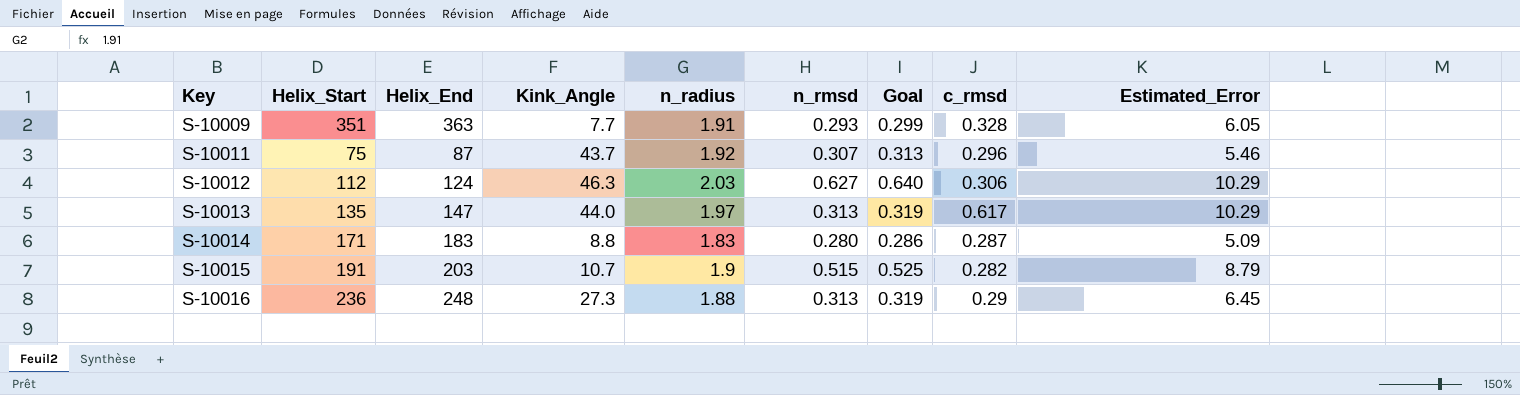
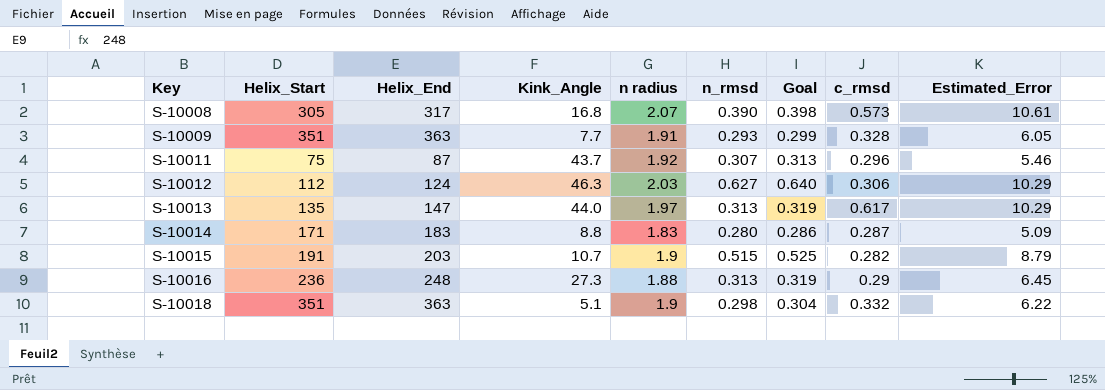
column name: n_radius -> n radius
row S-10008: none -> 305 | 317 | 16.8 | 2.07 | 0.390 | 0.398 | 0.573 | 10.61
row S-10018: none -> 351 | 363 | 5.1 | 1.9 | 0.298 | 0.304 | 0.332 | 6.22

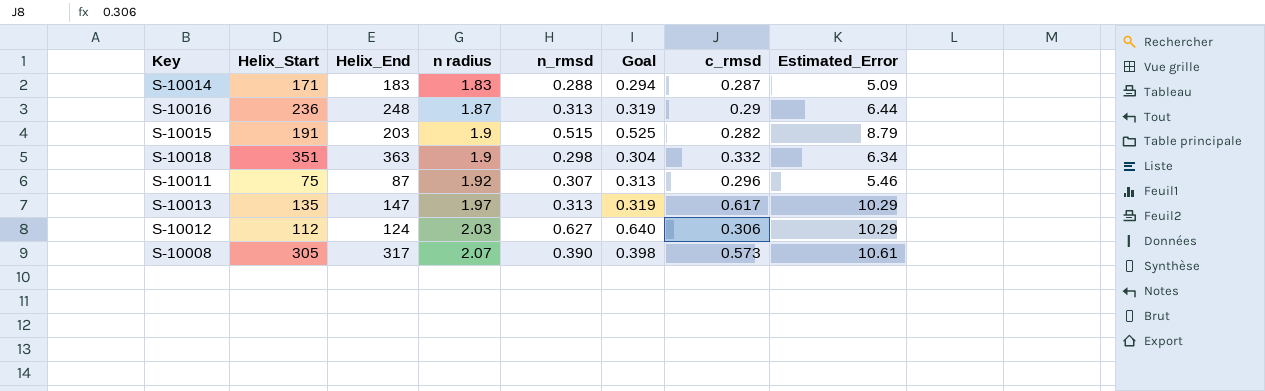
row order: Key ascending -> n radius ascending
column Kink_Angle | position: 4 -> none
row S-10009: 351 | 363 | 7.7 | 1.91 | 0.293 | 0.299 | 0.328 | 6.05 -> none
S-10014 | n_rmsd: 0.280 -> 0.288
S-10014 | Goal: 0.286 -> 0.294
S-10016 | n radius: 1.88 -> 1.87
S-10016 | Estimated_Error: 6.45 -> 6.44
S-10018 | Estimated_Error: 6.22 -> 6.34

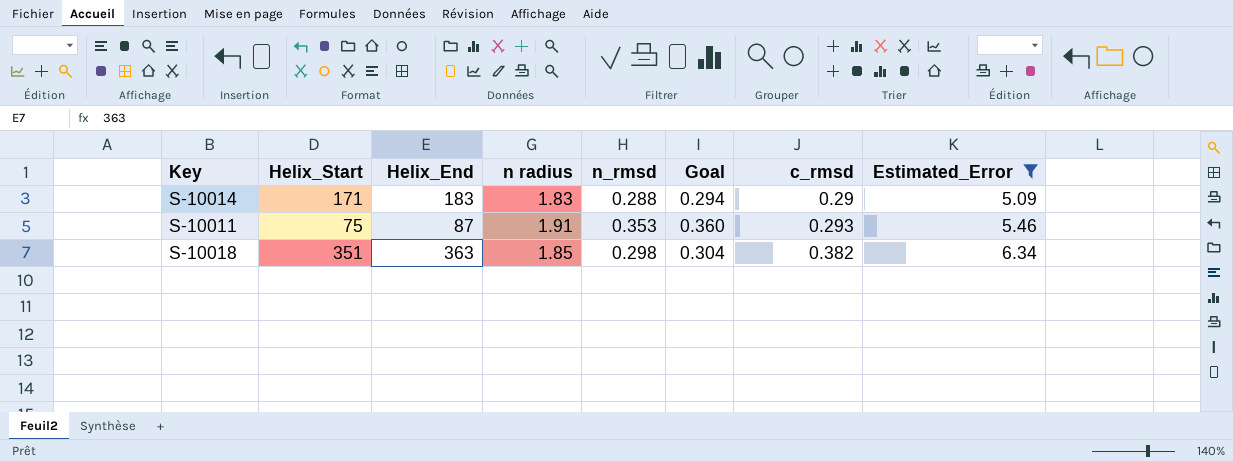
filter: none -> Estimated_Error <= 6.34
row order: n radius ascending -> c_rmsd ascending
S-10014 | c_rmsd: 0.287 -> 0.29
S-10011 | n radius: 1.92 -> 1.91
S-10011 | n_rmsd: 0.307 -> 0.353
S-10011 | Goal: 0.313 -> 0.360
S-10011 | c_rmsd: 0.296 -> 0.293
S-10018 | n radius: 1.9 -> 1.85
S-10018 | c_rmsd: 0.332 -> 0.382

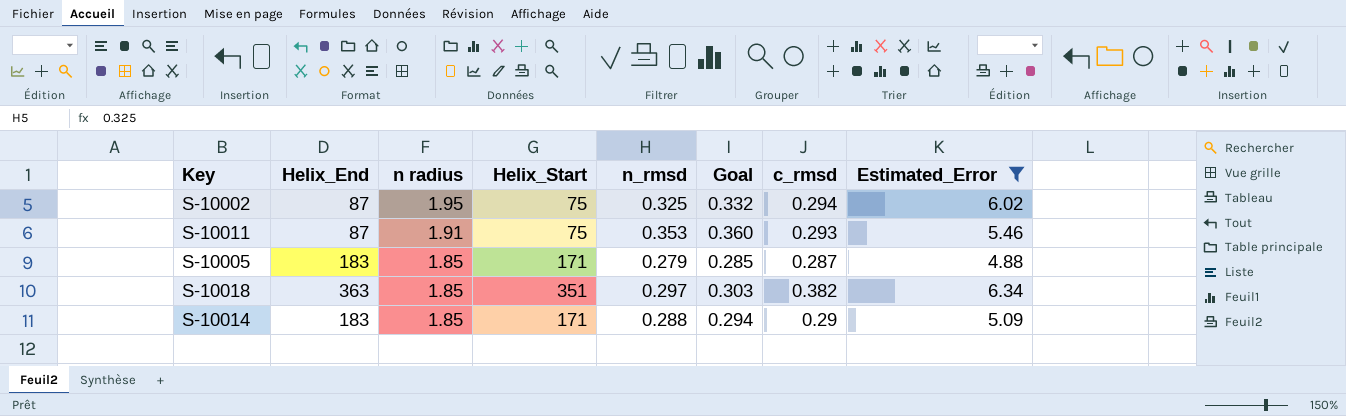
row order: c_rmsd ascending -> n radius descending
column Helix_Start | position: 2 -> 4
row S-10002: none -> 87 | 1.95 | 75 | 0.325 | 0.332 | 0.294 | 6.02
row S-10005: none -> 183 | 1.85 | 171 | 0.279 | 0.285 | 0.287 | 4.88
S-10018 | n_rmsd: 0.298 -> 0.297
S-10018 | Goal: 0.304 -> 0.303
S-10014 | n radius: 1.83 -> 1.85

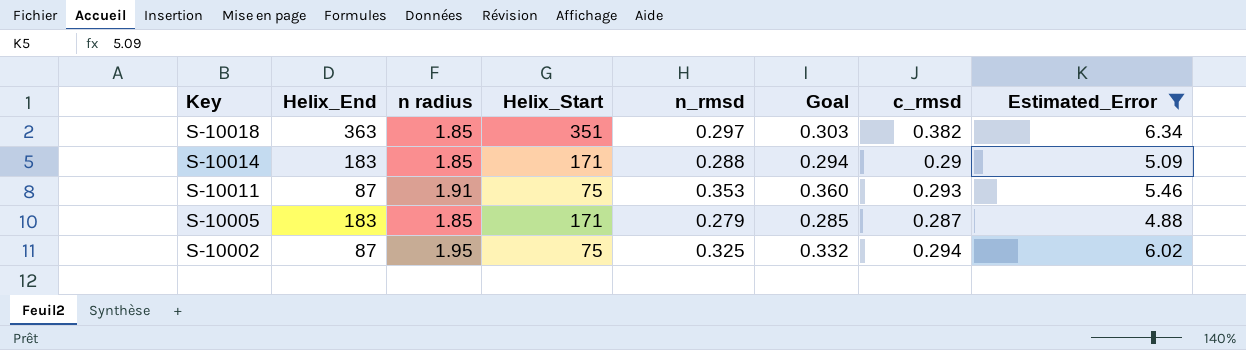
row order: n radius descending -> Key descending

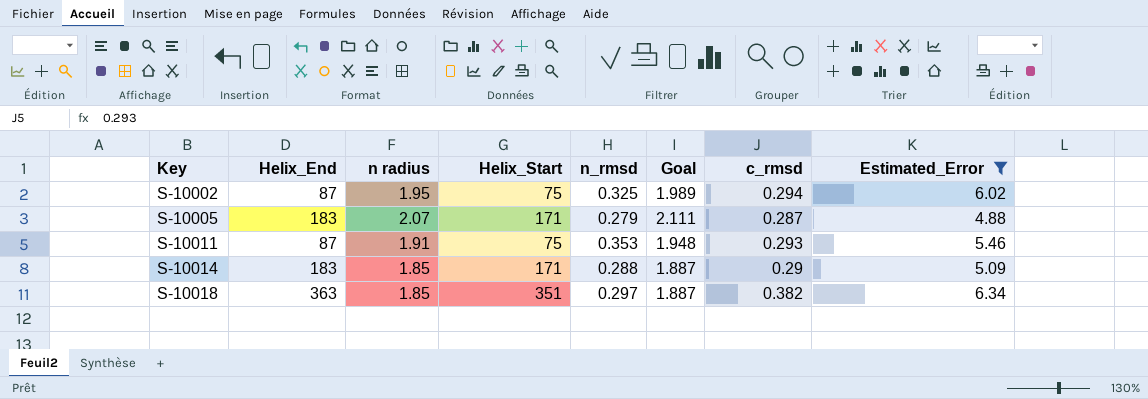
row order: Key descending -> Key ascending
column Goal | formula: [n_rmsd] * 1.02 -> [n radius] * 1.02
S-10005 | n radius: 1.85 -> 2.07

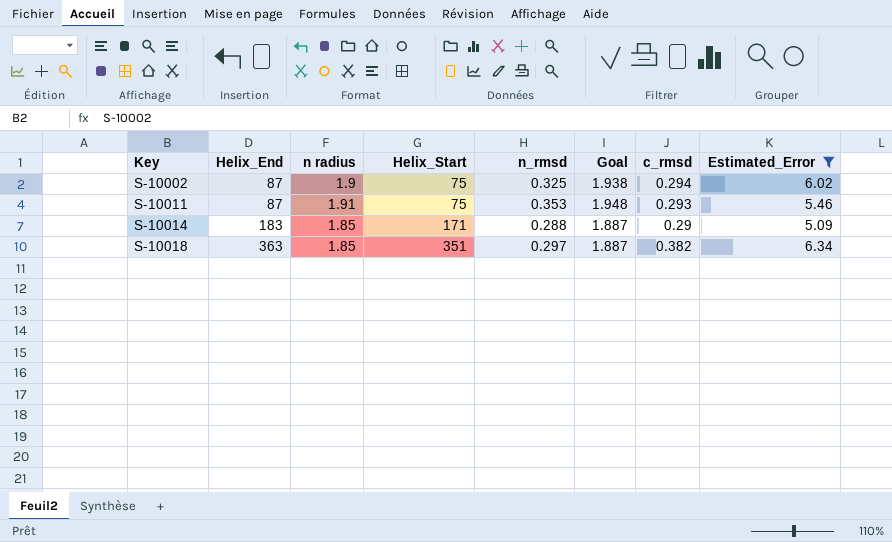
row S-10005: 183 | 2.07 | 171 | 0.279 | 2.111 | 0.287 | 4.88 -> none
S-10002 | n radius: 1.95 -> 1.9
S-10002 | Goal: 1.989 -> 1.938

